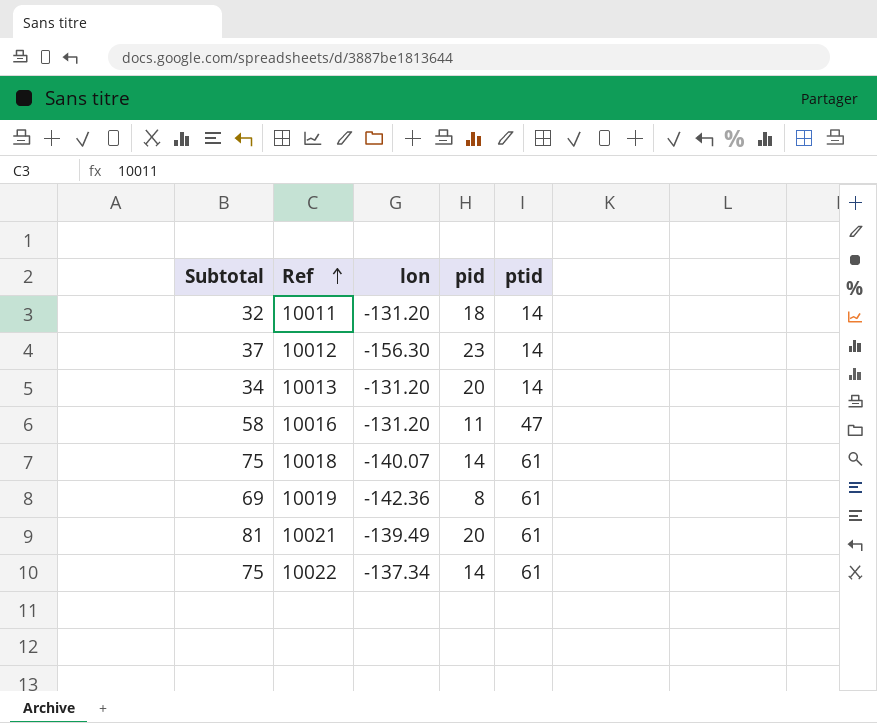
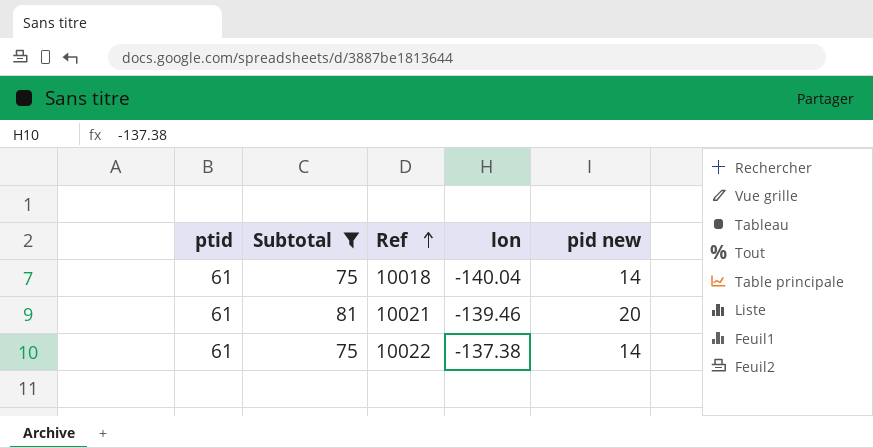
filter: none -> Subtotal >= 75
column ptid | position: 5 -> 1
column name: pid -> pid new
10018 | lon: -140.07 -> -140.04
10021 | lon: -139.49 -> -139.46
10022 | lon: -137.34 -> -137.38

